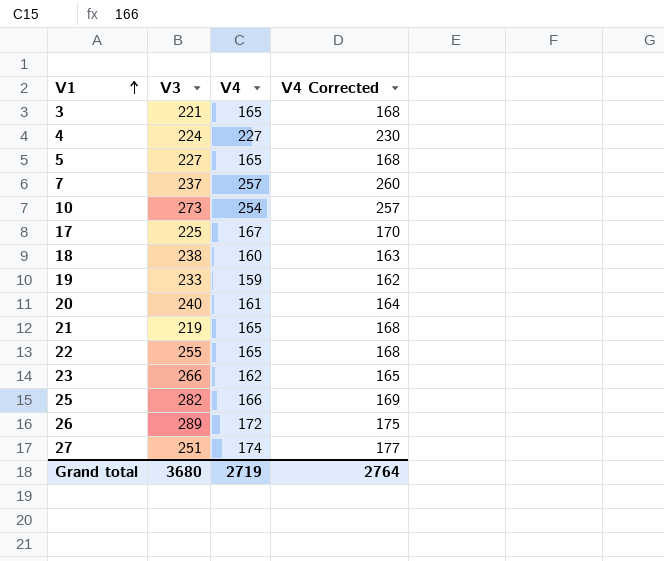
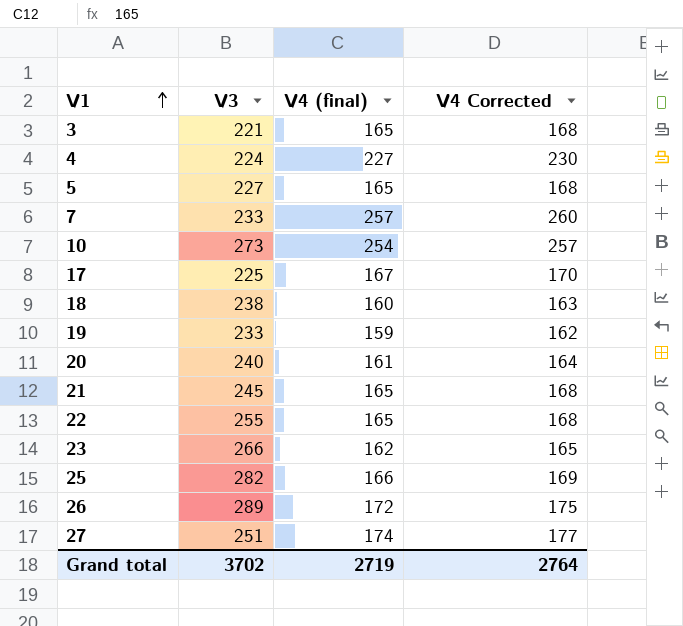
column name: V4 -> V4 (final)
7 | V3: 237 -> 233
21 | V3: 219 -> 245
Grand total | V3: 3680 -> 3702

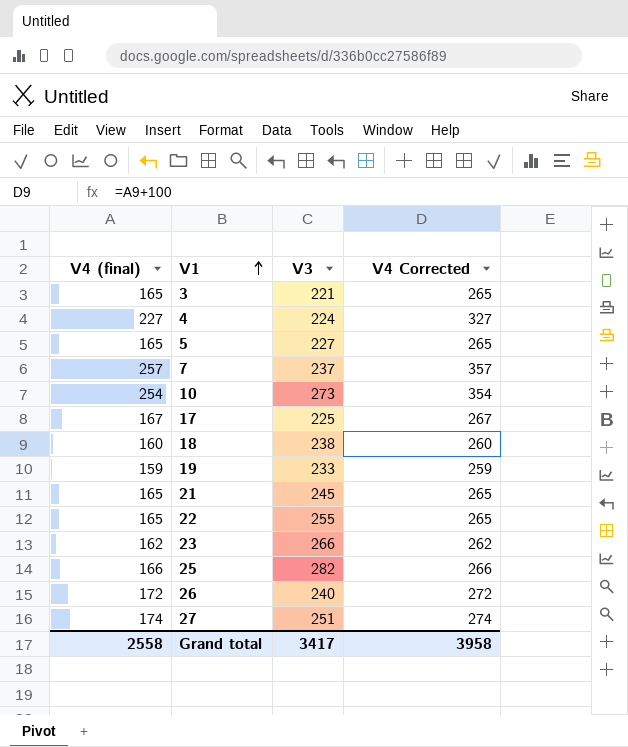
column V4 (final) | position: 3 -> 1
column V4 Corrected | formula: [V4 (final)] + 3 -> [V4 (final)] + 100
row 20: 240 | 161 | 164 -> none
7 | V3: 233 -> 237
26 | V3: 289 -> 240
Grand total | V4 (final): 2719 -> 2558
Grand total | V3: 3702 -> 3417
Grand total | V4 Corrected: 2764 -> 3958

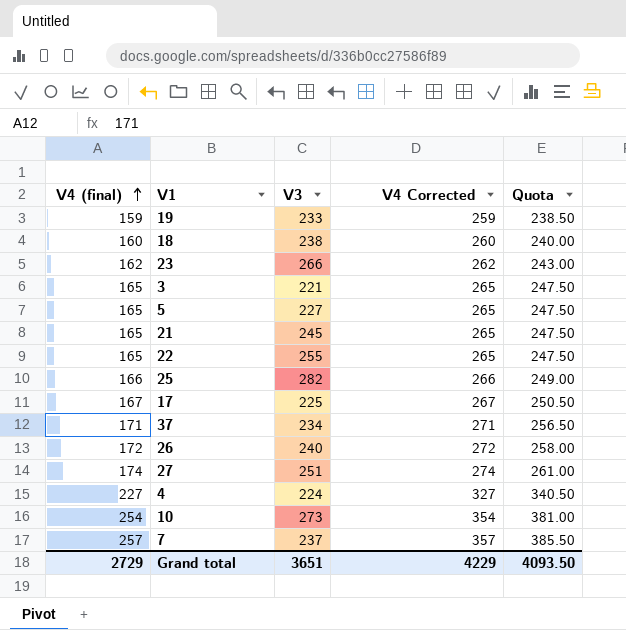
row order: V1 ascending -> V4 (final) ascending
column Quota | formula: none -> [V4 (final)] * 1.5
row 37: none -> 171 | 234 | 271 | 256.50
Grand total | V4 (final): 2558 -> 2729
Grand total | V3: 3417 -> 3651
Grand total | V4 Corrected: 3958 -> 4229

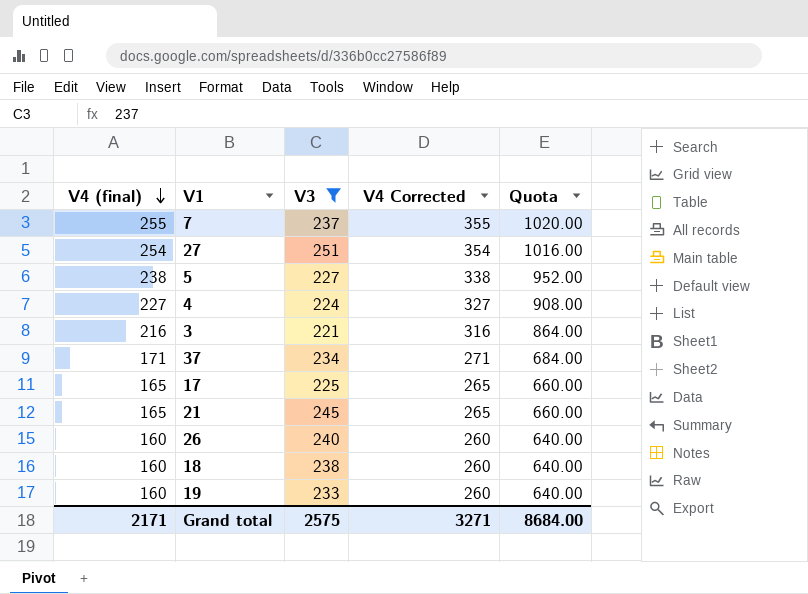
filter: none -> V3 <= 251
row order: V4 (final) ascending -> V4 (final) descending
column Quota | formula: [V4 (final)] * 1.5 -> [V4 (final)] * 4
7 | V4 (final): 257 -> 255
7 | V4 Corrected: 357 -> 355
27 | V4 (final): 174 -> 254
27 | V4 Corrected: 274 -> 354
5 | V4 (final): 165 -> 238
5 | V4 Corrected: 265 -> 338
3 | V4 (final): 165 -> 216
3 | V4 Corrected: 265 -> 316
17 | V4 (final): 167 -> 165
17 | V4 Corrected: 267 -> 265
26 | V4 (final): 172 -> 160
26 | V4 Corrected: 272 -> 260
19 | V4 (final): 159 -> 160
19 | V4 Corrected: 259 -> 260
Grand total | V4 (final): 2729 -> 2171
Grand total | V3: 3651 -> 2575
Grand total | V4 Corrected: 4229 -> 3271
Grand total | Quota: 4093.50 -> 8684.00

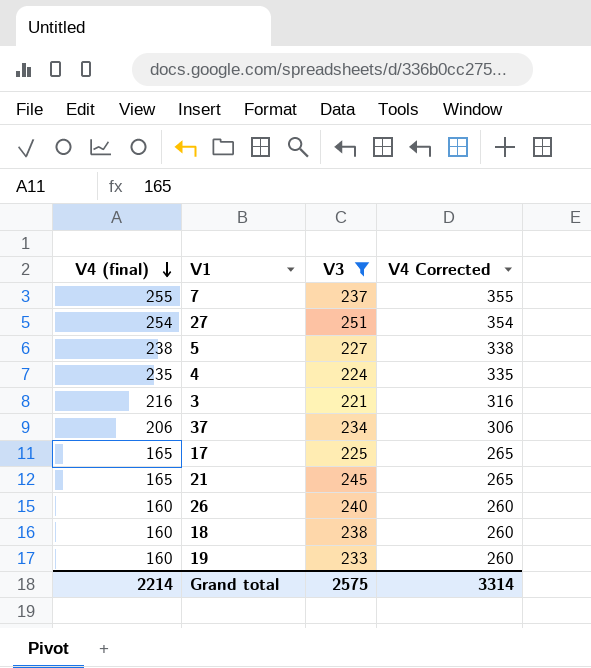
column Quota | formula: [V4 (final)] * 4 -> none
4 | V4 (final): 227 -> 235
4 | V4 Corrected: 327 -> 335
37 | V4 (final): 171 -> 206
37 | V4 Corrected: 271 -> 306
Grand total | V4 (final): 2171 -> 2214
Grand total | V4 Corrected: 3271 -> 3314

